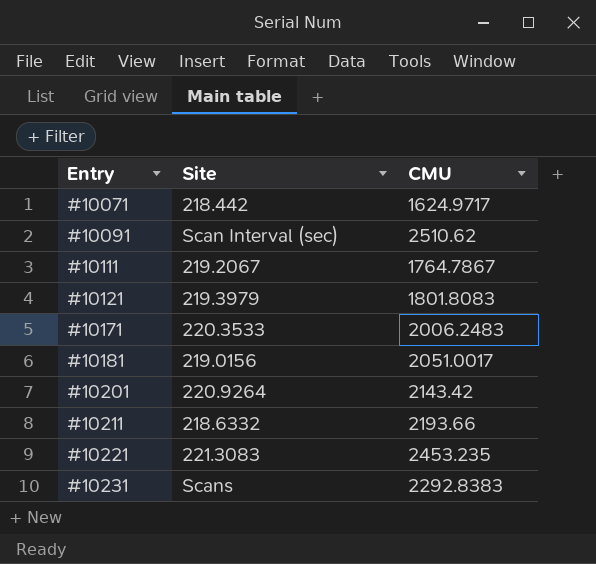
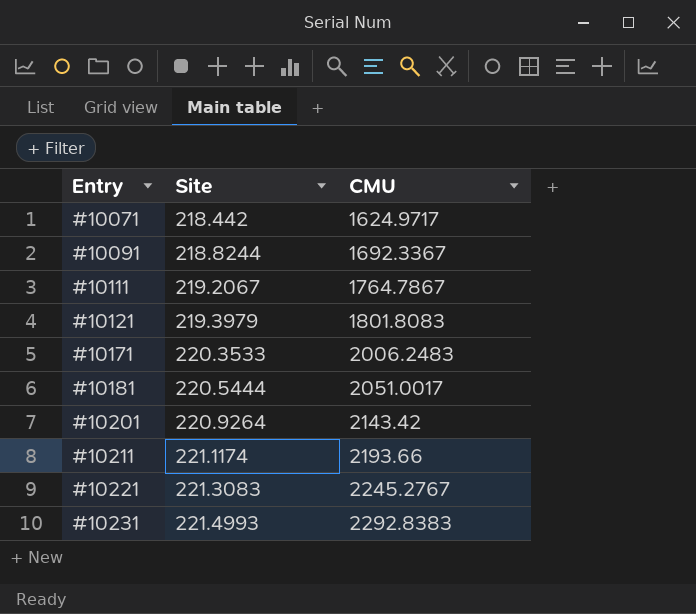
#10091 | Site: Scan Interval (sec) -> 218.8244
#10091 | CMU: 2510.62 -> 1692.3367
#10181 | Site: 219.0156 -> 220.5444
#10211 | Site: 218.6332 -> 221.1174
#10221 | CMU: 2453.235 -> 2245.2767
#10231 | Site: Scans -> 221.4993

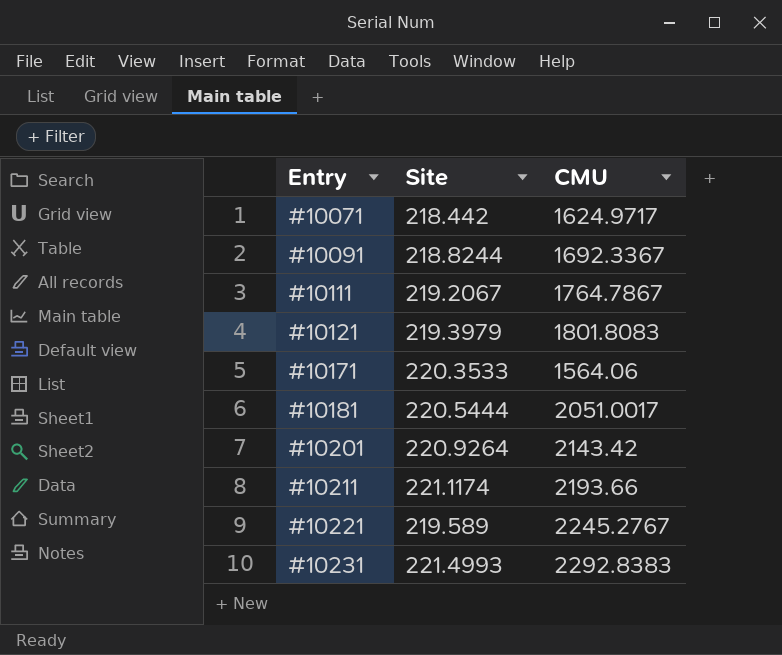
#10171 | CMU: 2006.2483 -> 1564.06
#10221 | Site: 221.3083 -> 219.589

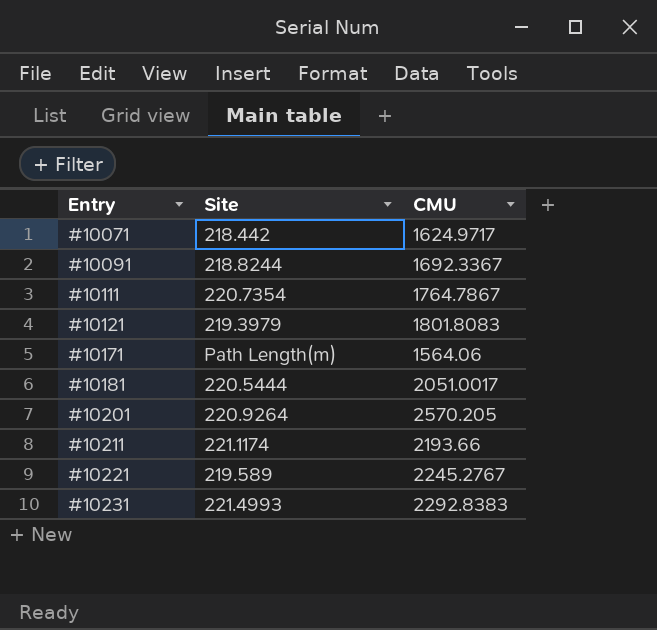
#10111 | Site: 219.2067 -> 220.7354
#10171 | Site: 220.3533 -> Path Length(m)
#10201 | CMU: 2143.42 -> 2570.205

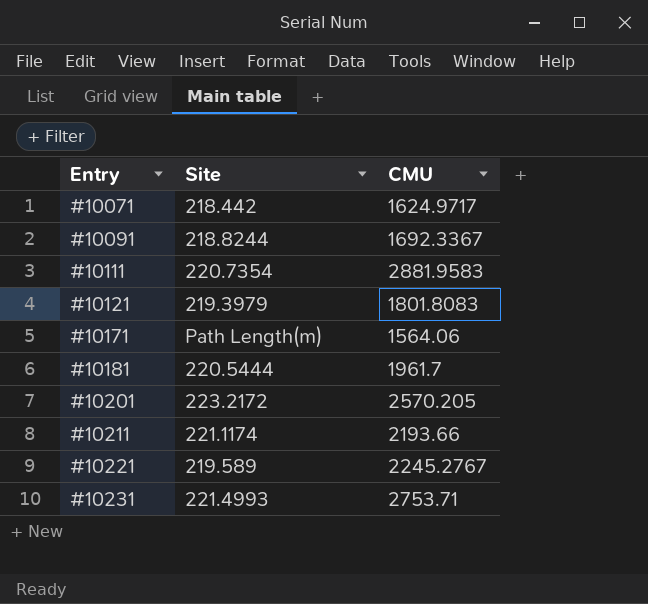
#10111 | CMU: 1764.7867 -> 2881.9583
#10181 | CMU: 2051.0017 -> 1961.7
#10201 | Site: 220.9264 -> 223.2172
#10231 | CMU: 2292.8383 -> 2753.71

